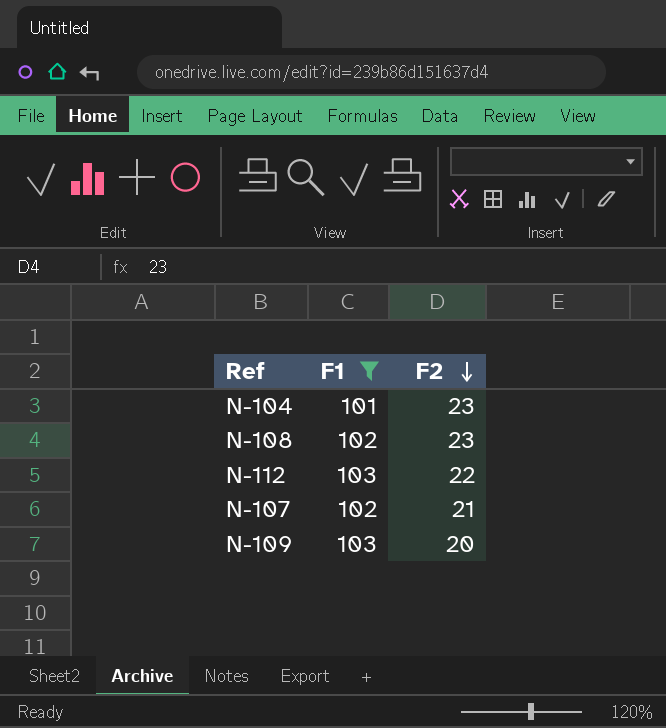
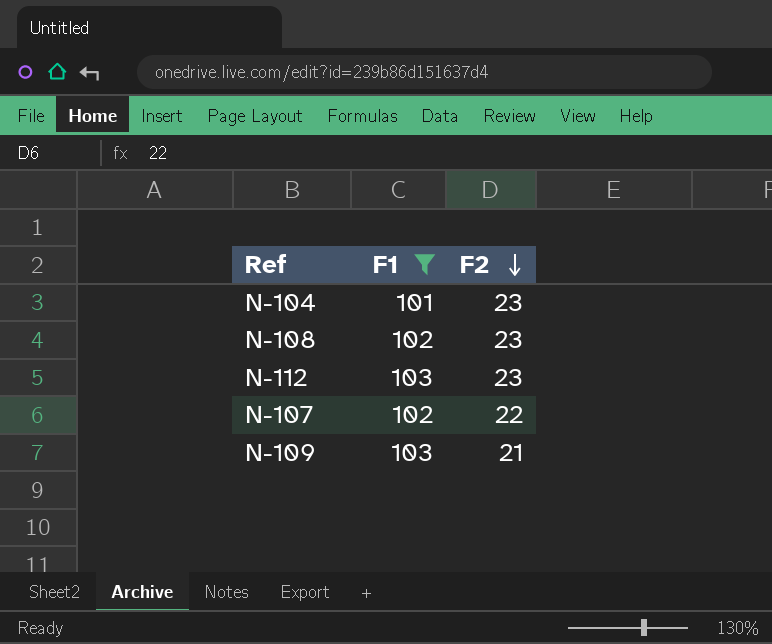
N-112 | F2: 22 -> 23
N-107 | F2: 21 -> 22
N-109 | F2: 20 -> 21

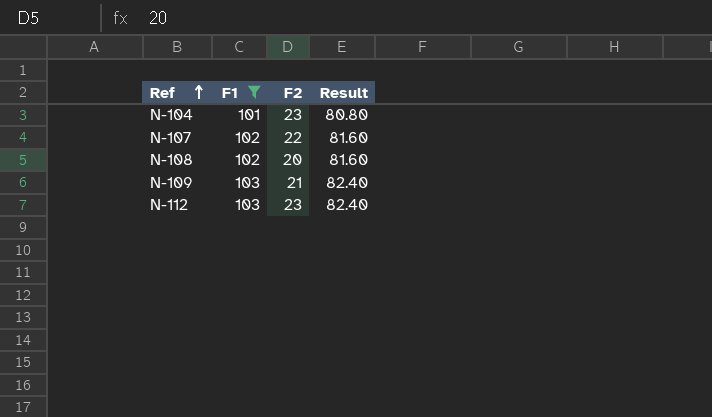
row order: F2 descending -> Ref ascending
column Result | formula: none -> [F1] * 0.8
N-108 | F2: 23 -> 20

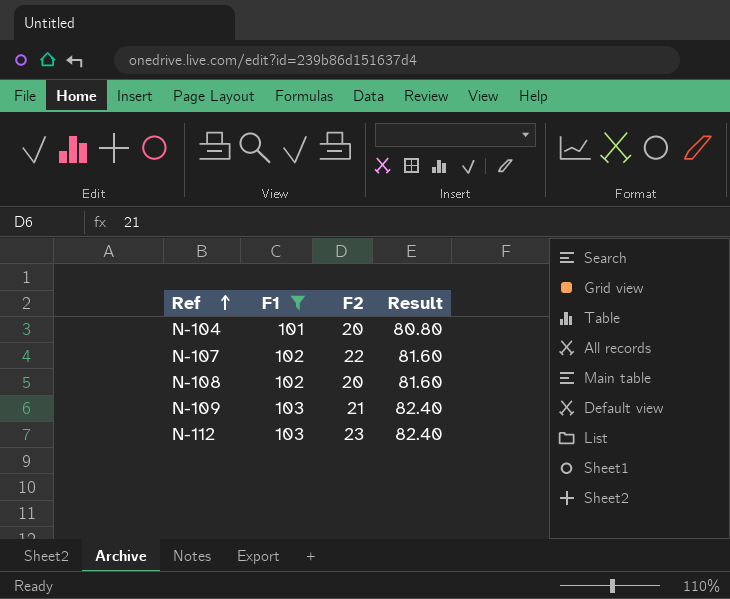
N-104 | F2: 23 -> 20

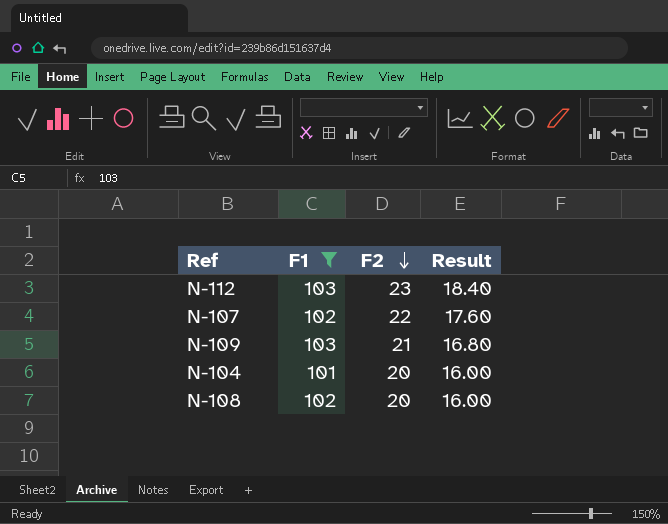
row order: Ref ascending -> F2 descending
column Result | formula: [F1] * 0.8 -> [F2] * 0.8

